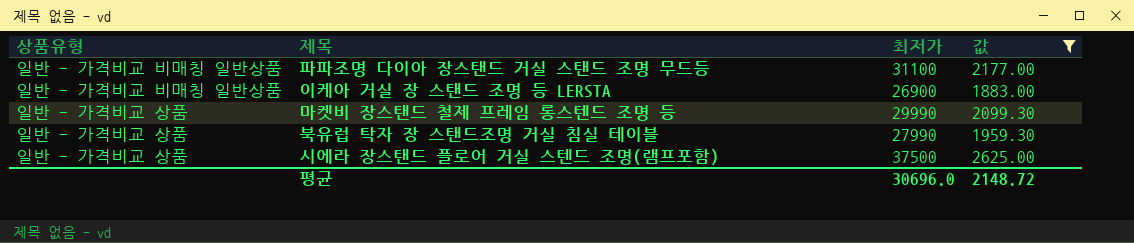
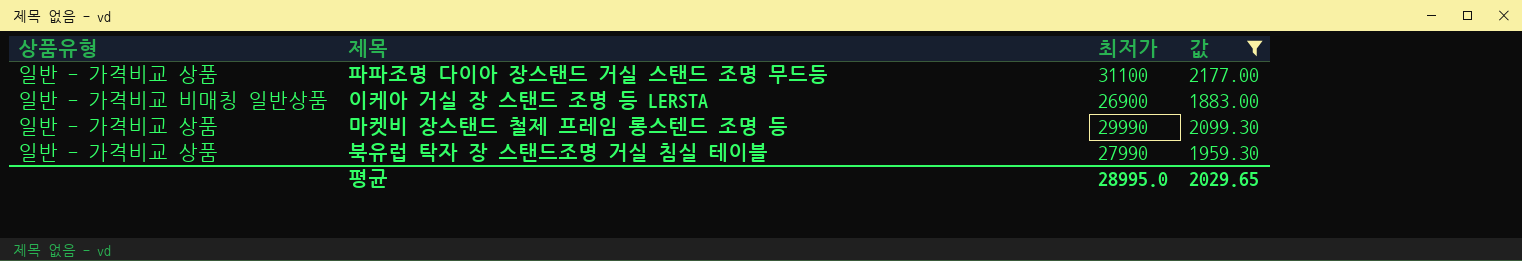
row 시에라 장스탠드 플로어 거실 스텐드 조명(램프포함): 일반 - 가격비교 상품 | 37500 | 2625.00 -> none
파파조명 다이아 장스탠드 거실 스탠드 조명 무드등 | 상품유형: 일반 - 가격비교 비매칭 일반상품 -> 일반 - 가격비교 상품
평균 | 최저가: 30696.0 -> 28995.0
평균 | 값: 2148.72 -> 2029.65

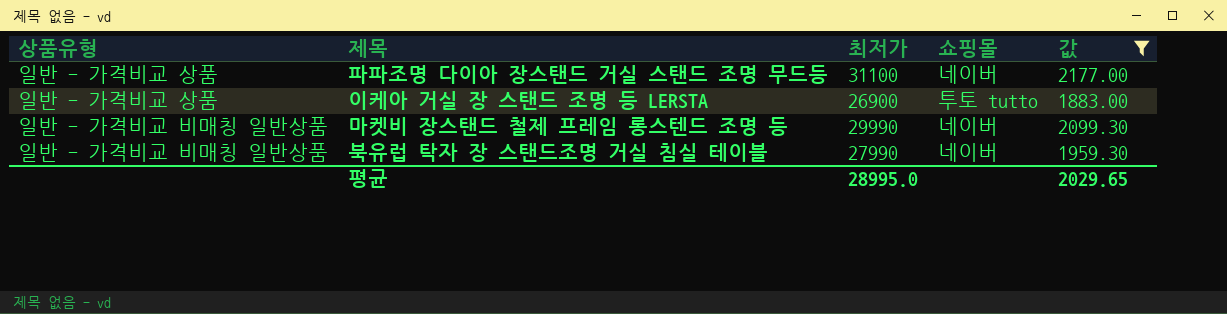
column 쇼핑몰 | position: none -> 4
이케아 거실 장 스탠드 조명 등 LERSTA | 상품유형: 일반 - 가격비교 비매칭 일반상품 -> 일반 - 가격비교 상품
마켓비 장스탠드 철제 프레임 롱스텐드 조명 등 | 상품유형: 일반 - 가격비교 상품 -> 일반 - 가격비교 비매칭 일반상품
북유럽 탁자 장 스탠드조명 거실 침실 테이블 | 상품유형: 일반 - 가격비교 상품 -> 일반 - 가격비교 비매칭 일반상품

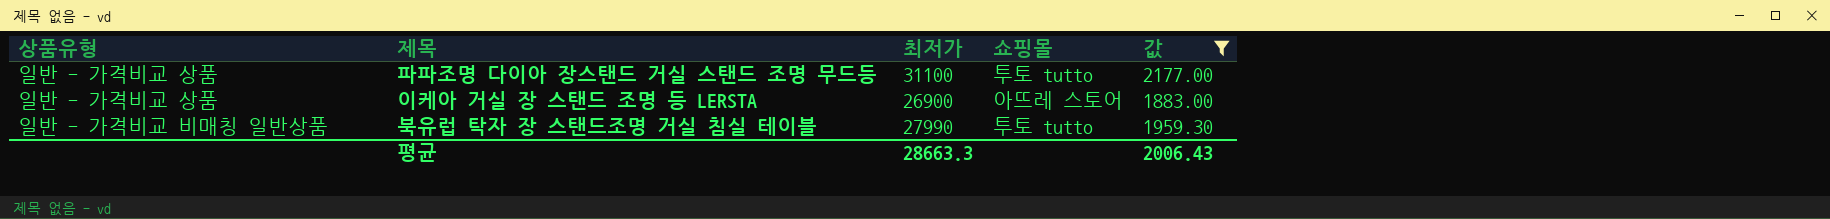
row 마켓비 장스탠드 철제 프레임 롱스텐드 조명 등: 일반 - 가격비교 비매칭 일반상품 | 29990 | 네이버 | 2099.30 -> none
파파조명 다이아 장스탠드 거실 스탠드 조명 무드등 | 쇼핑몰: 네이버 -> 투토 tutto
이케아 거실 장 스탠드 조명 등 LERSTA | 쇼핑몰: 투토 tutto -> 아뜨레 스토어
북유럽 탁자 장 스탠드조명 거실 침실 테이블 | 쇼핑몰: 네이버 -> 투토 tutto
평균 | 최저가: 28995.0 -> 28663.3
평균 | 값: 2029.65 -> 2006.43

